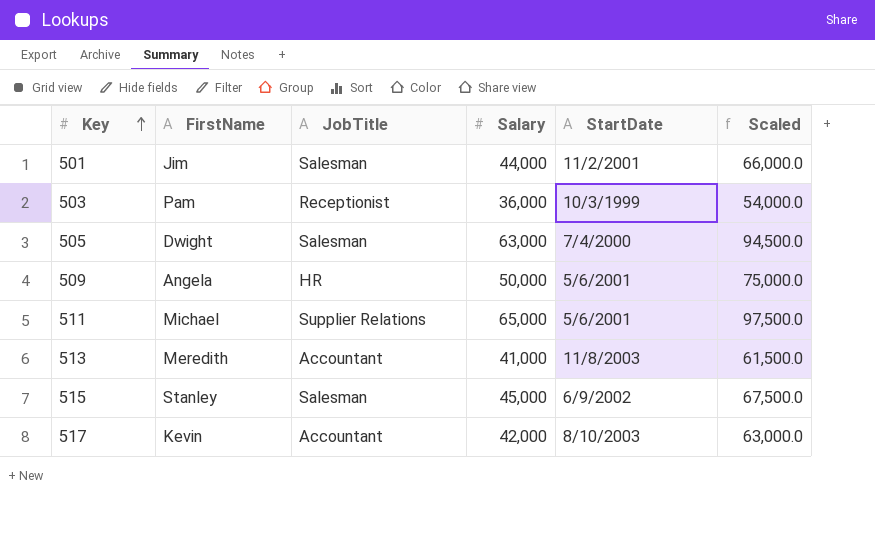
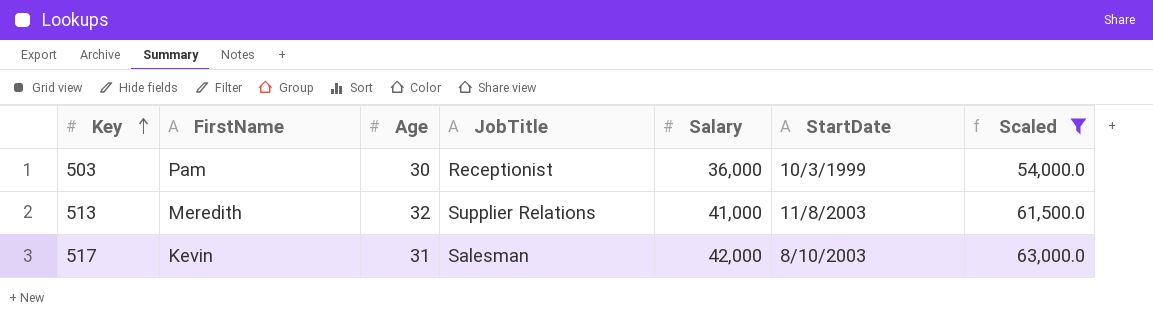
filter: none -> Scaled <= 63,000.0
column Age | position: none -> 3
513 | JobTitle: Accountant -> Supplier Relations
517 | JobTitle: Accountant -> Salesman

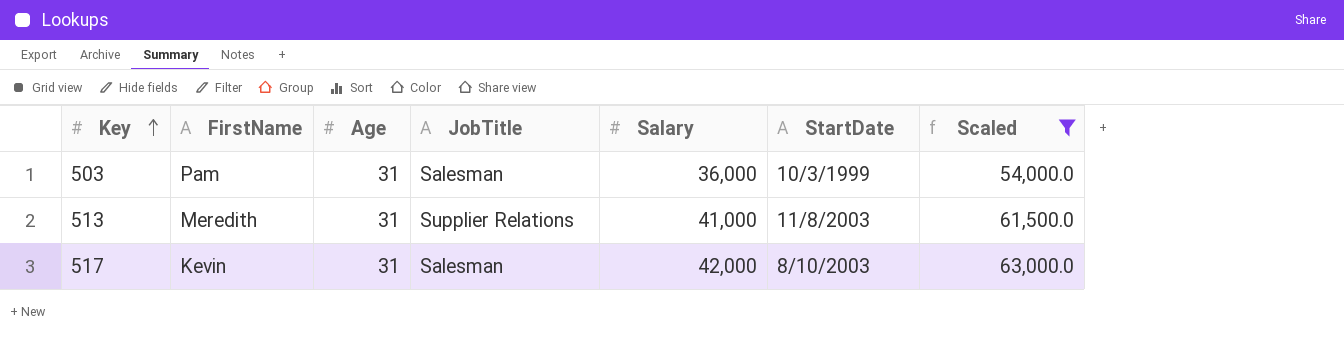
503 | Age: 30 -> 31
503 | JobTitle: Receptionist -> Salesman
513 | Age: 32 -> 31

